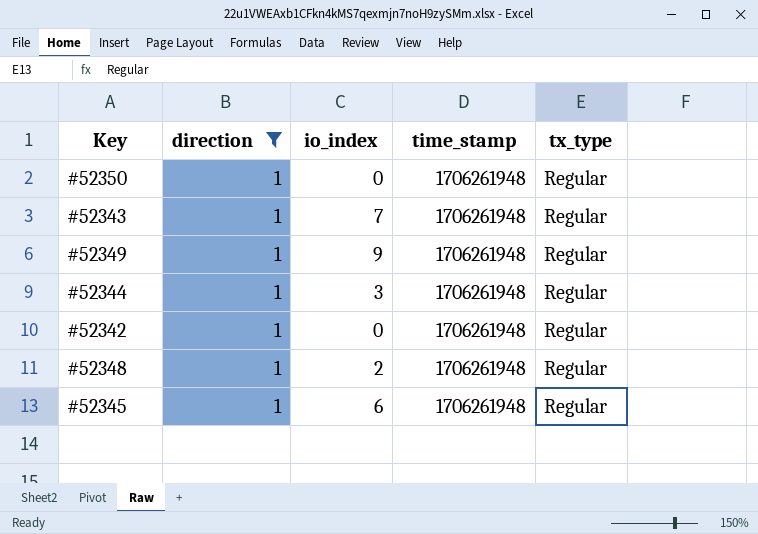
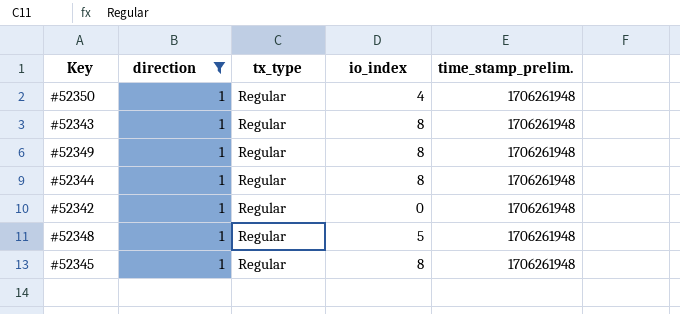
column tx_type | position: 5 -> 3
column name: time_stamp -> time_stamp_prelim.
#52350 | io_index: 0 -> 4
#52343 | io_index: 7 -> 8
#52349 | io_index: 9 -> 8
#52344 | io_index: 3 -> 8
#52348 | io_index: 2 -> 5
#52345 | io_index: 6 -> 8

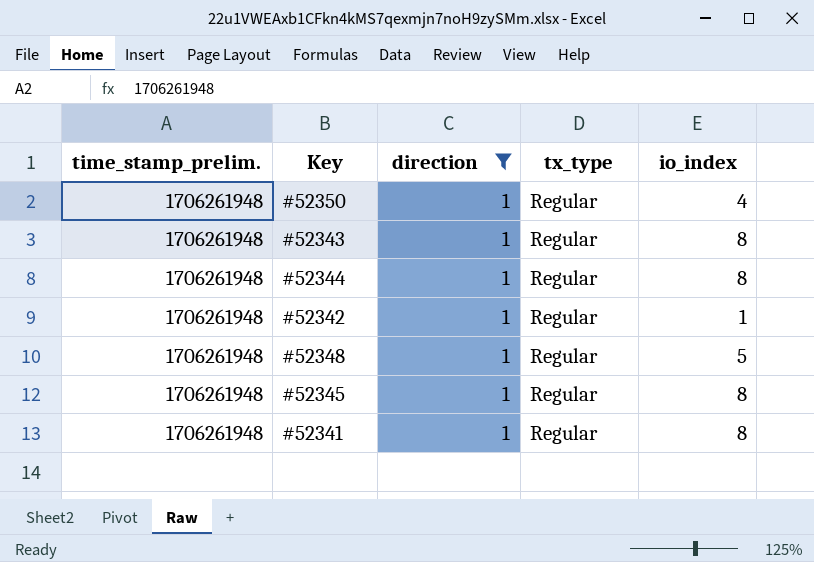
column time_stamp_prelim. | position: 5 -> 1
row #52349: 1 | Regular | 8 | 1706261948 -> none
#52342 | io_index: 0 -> 1
row #52341: none -> 1706261948 | 1 | Regular | 8

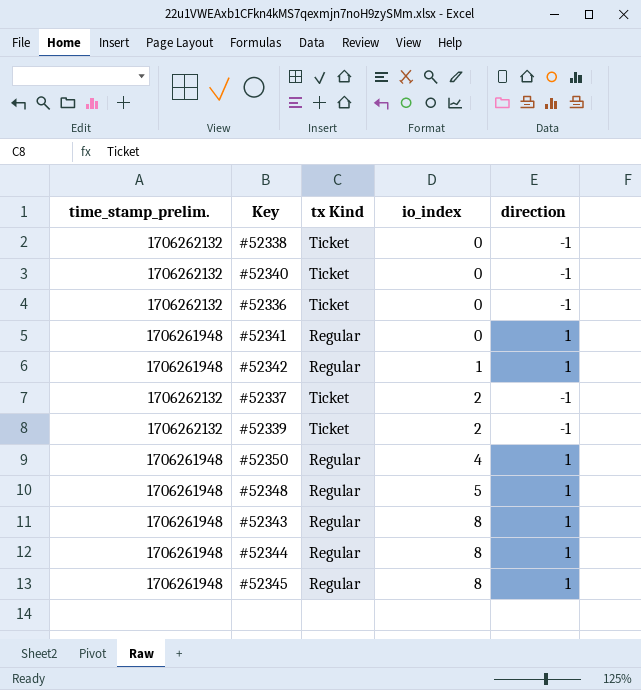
filter: direction = 1 -> none
row order: none -> io_index ascending
column name: tx_type -> tx Kind
column direction | position: 3 -> 5
#52341 | io_index: 8 -> 0

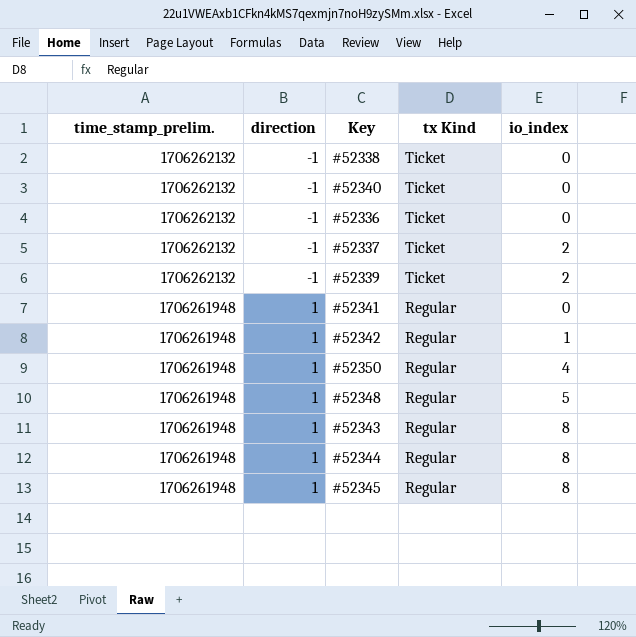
row order: io_index ascending -> time_stamp_prelim. descending
column direction | position: 5 -> 2

